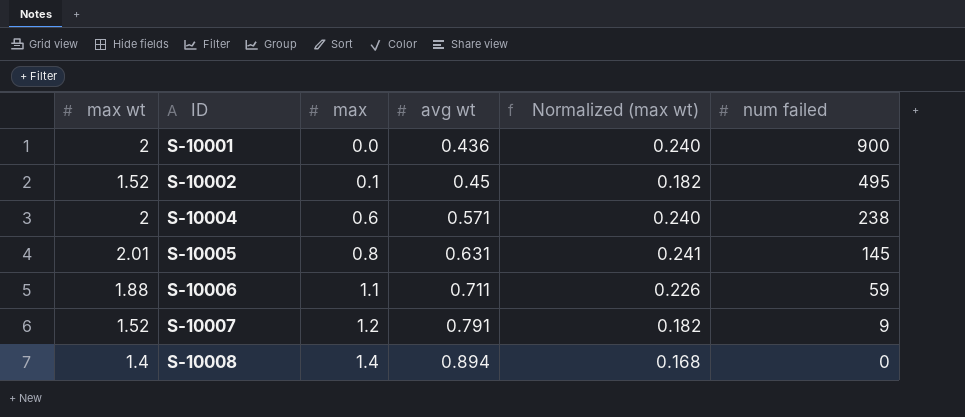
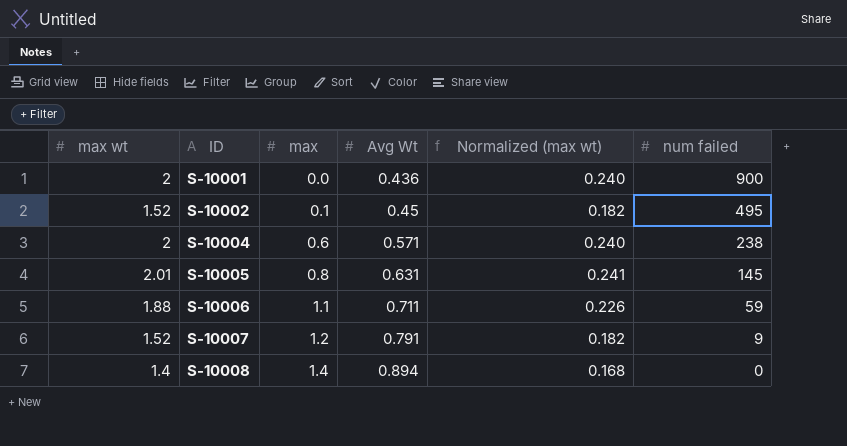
column name: avg wt -> Avg Wt

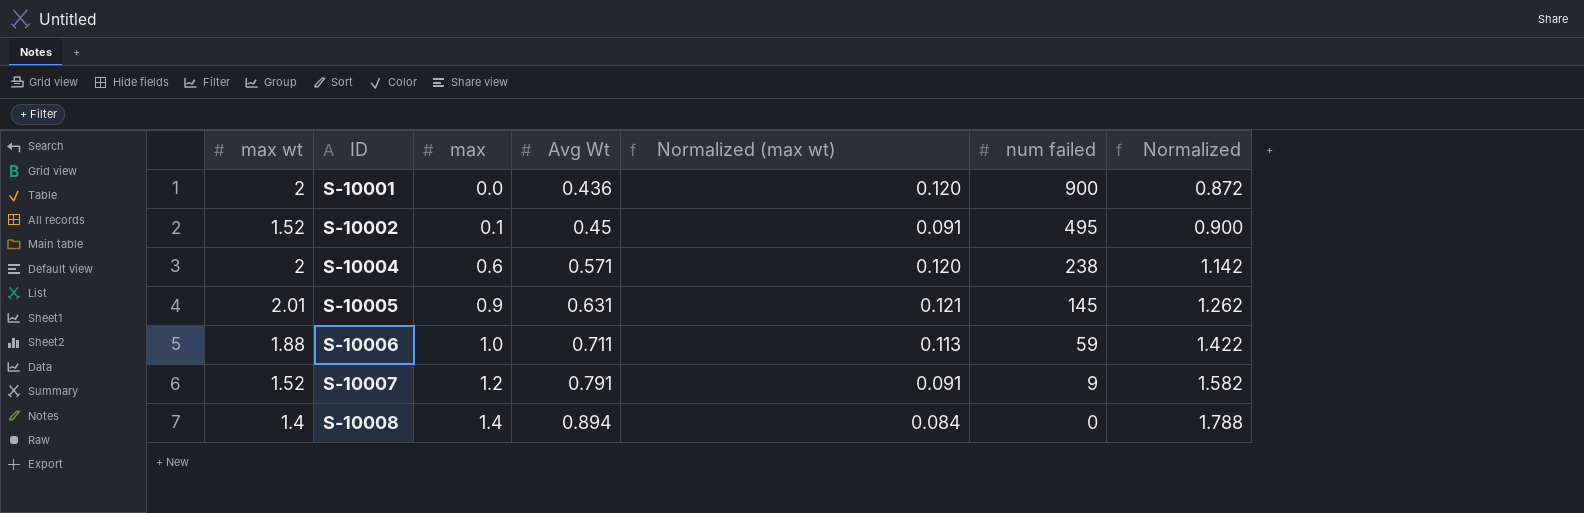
column Normalized (max wt) | formula: [max wt] * 0.12 -> [max wt] * 0.06
column Normalized | formula: none -> [Avg Wt] * 2
S-10005 | max: 0.8 -> 0.9
S-10006 | max: 1.1 -> 1.0

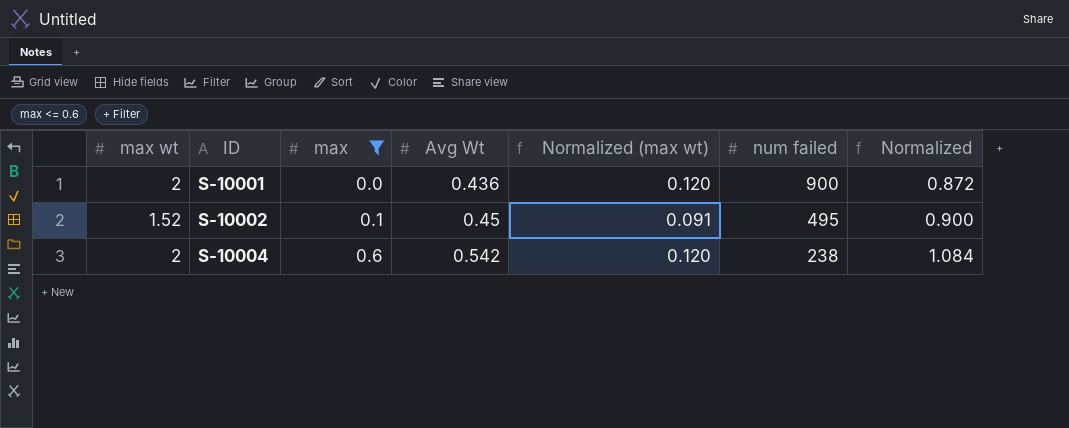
filter: none -> max <= 0.6
S-10004 | Avg Wt: 0.571 -> 0.542
S-10004 | Normalized: 1.142 -> 1.084

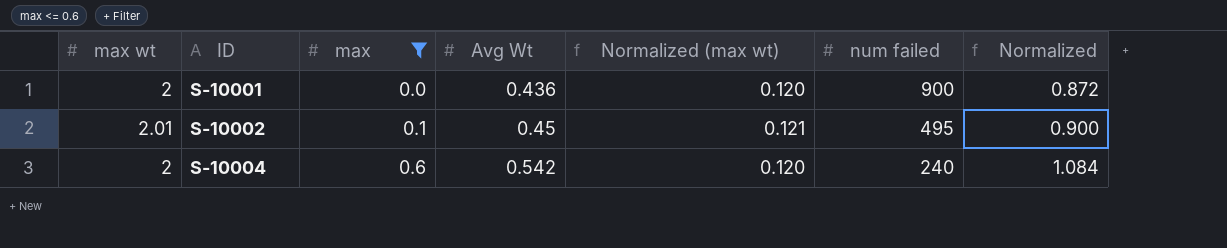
S-10002 | max wt: 1.52 -> 2.01
S-10002 | Normalized (max wt): 0.091 -> 0.121
S-10004 | num failed: 238 -> 240

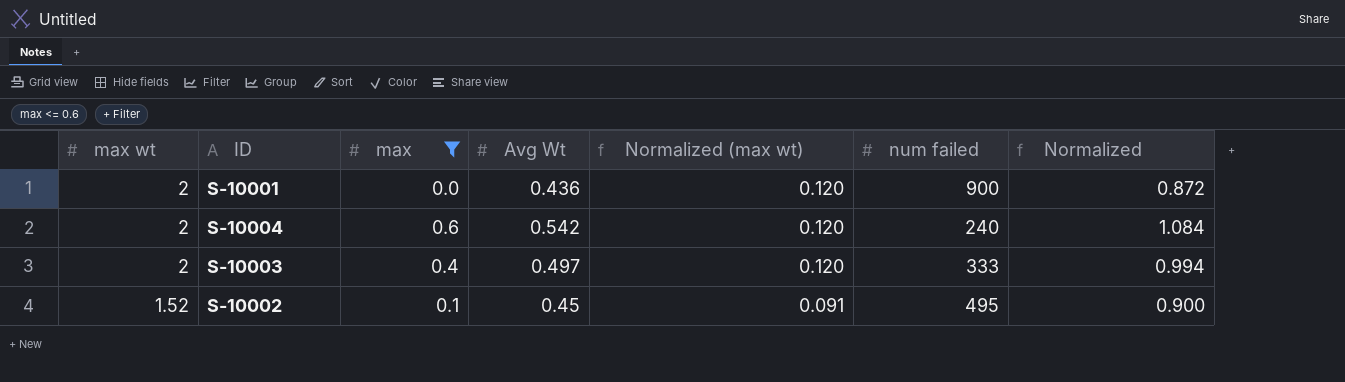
row order: ID ascending -> max wt descending
row S-10003: none -> 2 | 0.4 | 0.497 | 0.120 | 333 | 0.994
S-10002 | max wt: 2.01 -> 1.52
S-10002 | Normalized (max wt): 0.121 -> 0.091

